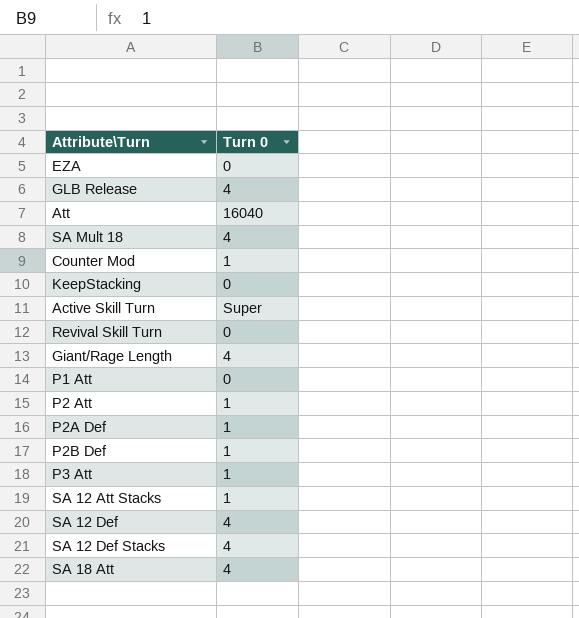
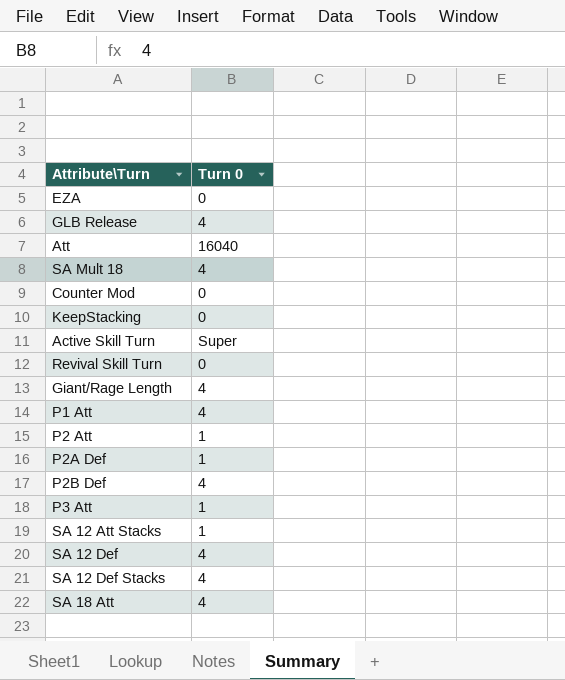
Counter Mod | Turn 0: 1 -> 0
P1 Att | Turn 0: 0 -> 4
P2B Def | Turn 0: 1 -> 4

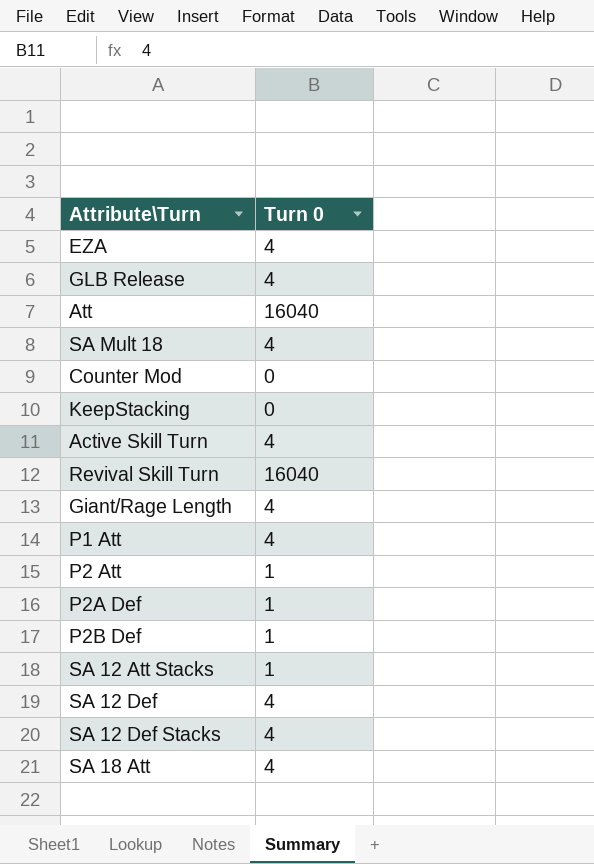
row P3 Att: 1 -> none
EZA | Turn 0: 0 -> 4
Active Skill Turn | Turn 0: Super -> 4
Revival Skill Turn | Turn 0: 0 -> 16040
P2B Def | Turn 0: 4 -> 1

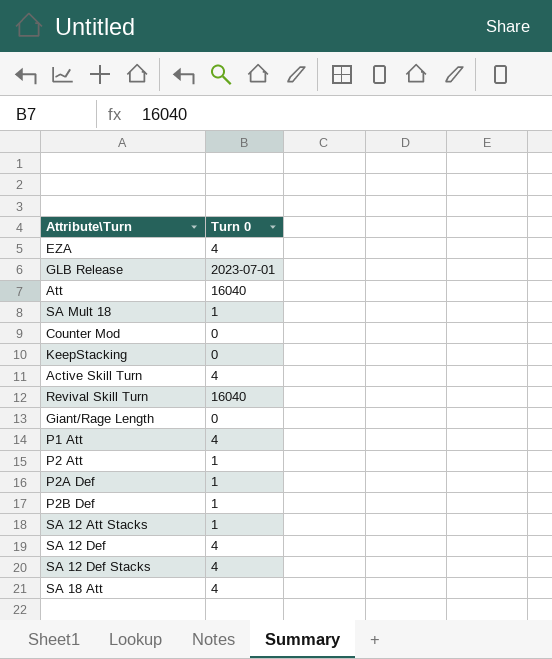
GLB Release | Turn 0: 4 -> 2023-07-01
SA Mult 18 | Turn 0: 4 -> 1
Giant/Rage Length | Turn 0: 4 -> 0

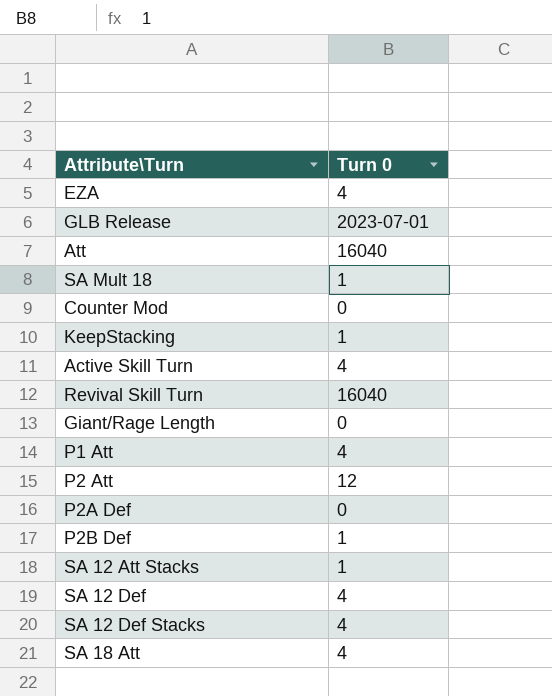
KeepStacking | Turn 0: 0 -> 1
P2 Att | Turn 0: 1 -> 12
P2A Def | Turn 0: 1 -> 0

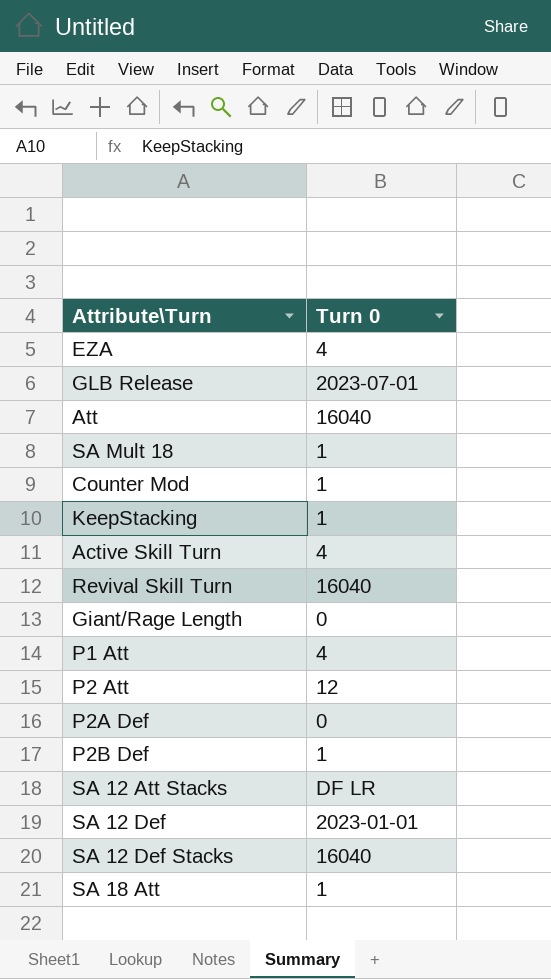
Counter Mod | Turn 0: 0 -> 1
SA 12 Att Stacks | Turn 0: 1 -> DF LR
SA 12 Def | Turn 0: 4 -> 2023-01-01
SA 12 Def Stacks | Turn 0: 4 -> 16040
SA 18 Att | Turn 0: 4 -> 1

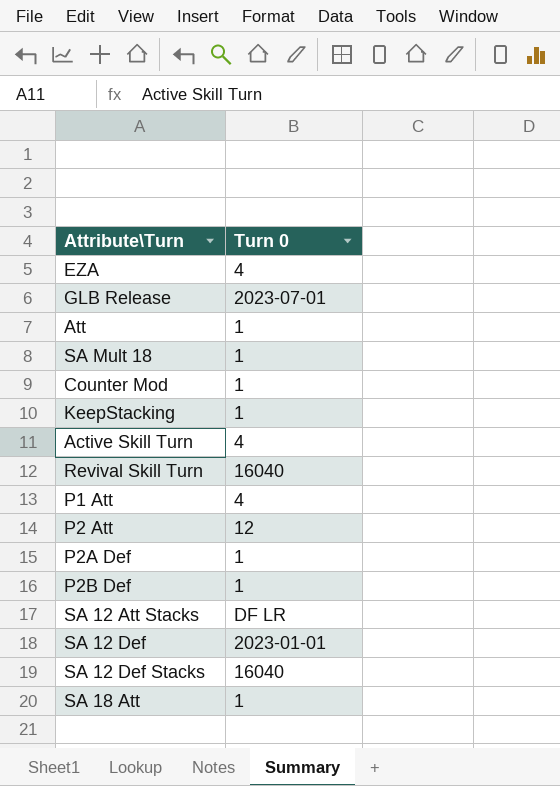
row Giant/Rage Length: 0 -> none
Att | Turn 0: 16040 -> 1
P2A Def | Turn 0: 0 -> 1

